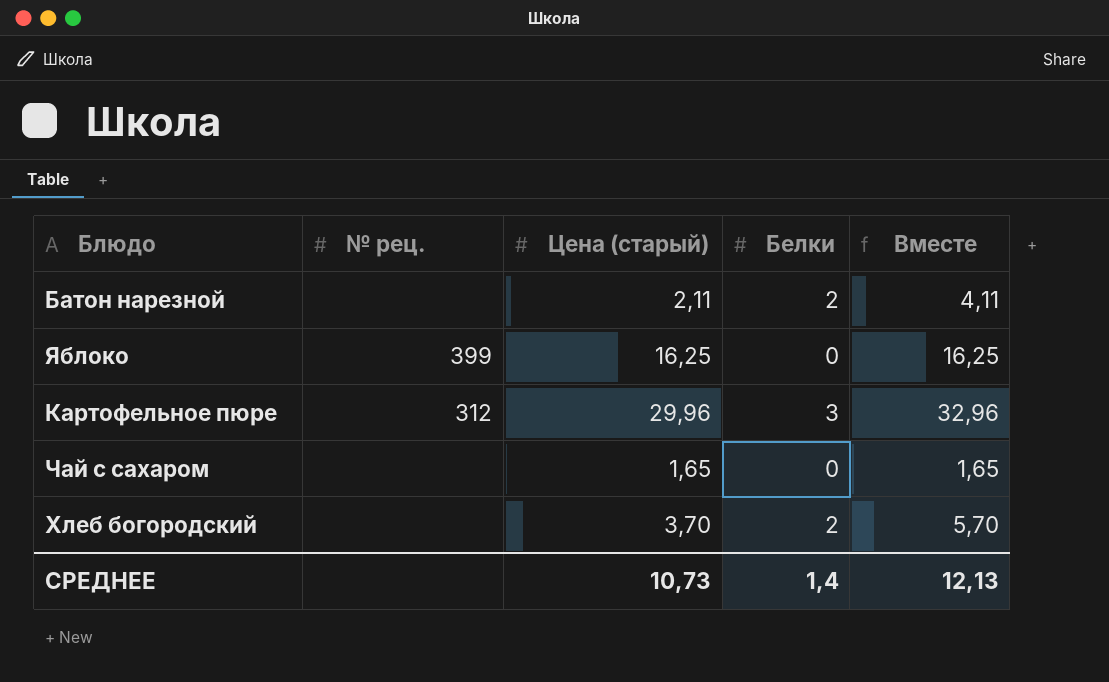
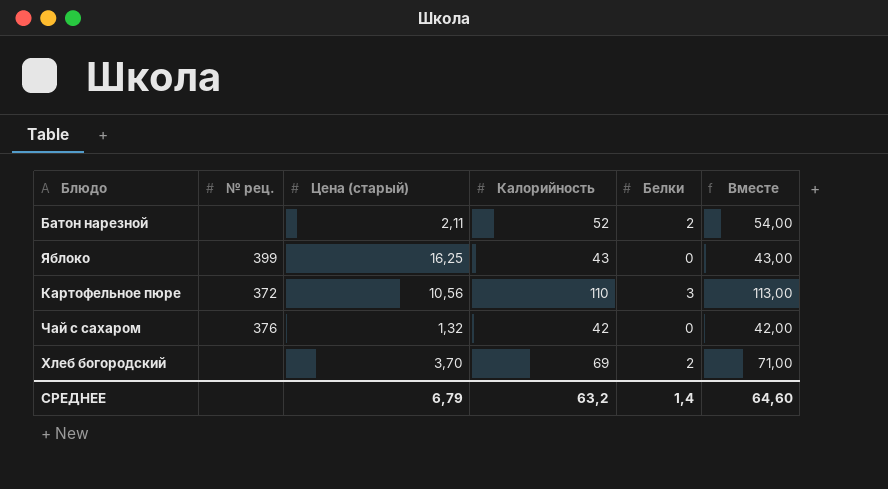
column Калорийность | position: none -> 4
column Вместе | formula: [Цена (старый)] + [Белки] -> [Калорийность] + [Белки]
Картофельное пюре | № рец.: 312 -> 372
Картофельное пюре | Цена (старый): 29,96 -> 10,56
Чай с сахаром | № рец.: none -> 376
Чай с сахаром | Цена (старый): 1,65 -> 1,32
СРЕДНЕЕ | Цена (старый): 10,73 -> 6,79
СРЕДНЕЕ | Вместе: 12,13 -> 64,60

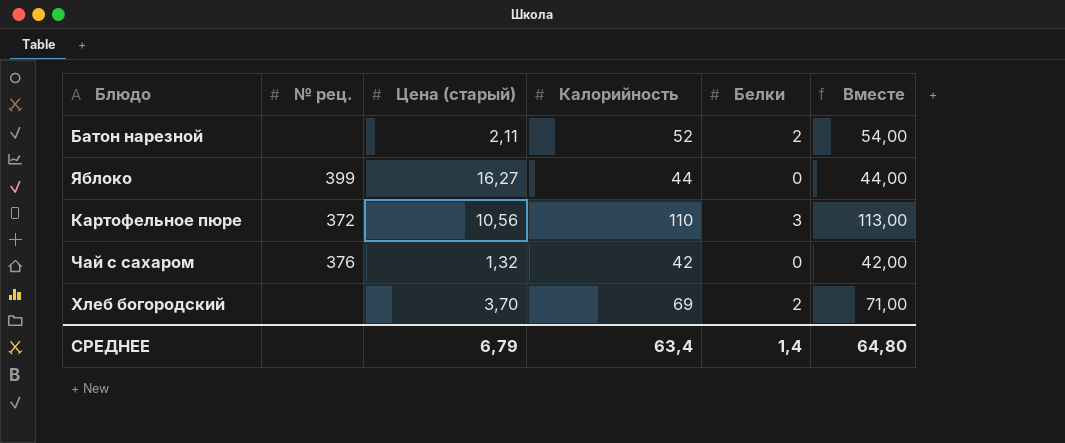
Яблоко | Цена (старый): 16,25 -> 16,27
Яблоко | Калорийность: 43 -> 44
Яблоко | Вместе: 43,00 -> 44,00
СРЕДНЕЕ | Калорийность: 63,2 -> 63,4
СРЕДНЕЕ | Вместе: 64,60 -> 64,80

